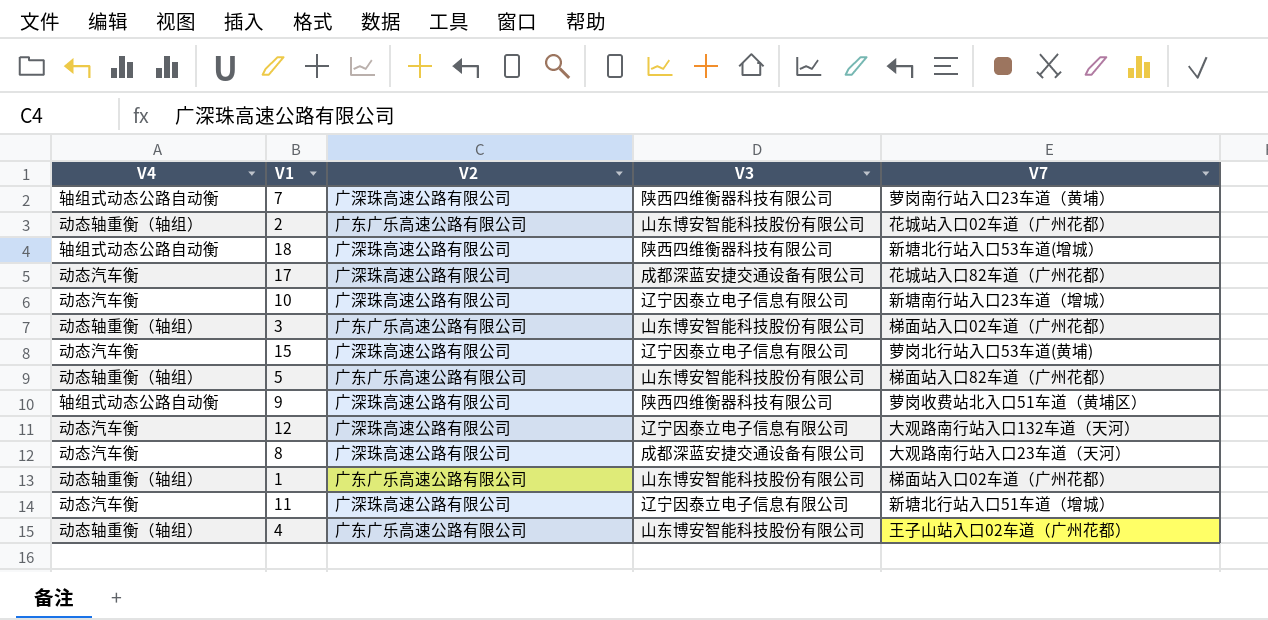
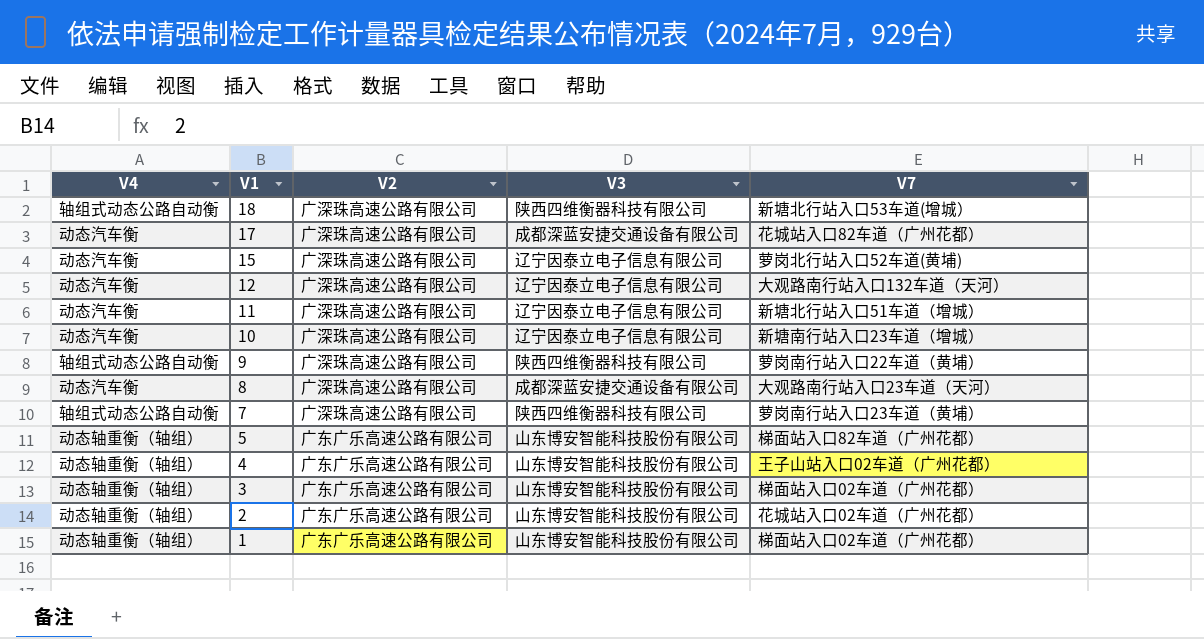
row order: none -> V1 descending
15 | V7: 萝岗北行站入口53车道(黄埔) -> 萝岗北行站入口52车道(黄埔)
9 | V7: 萝岗收费站北入口51车道（黄埔区） -> 萝岗南行站入口22车道（黄埔）

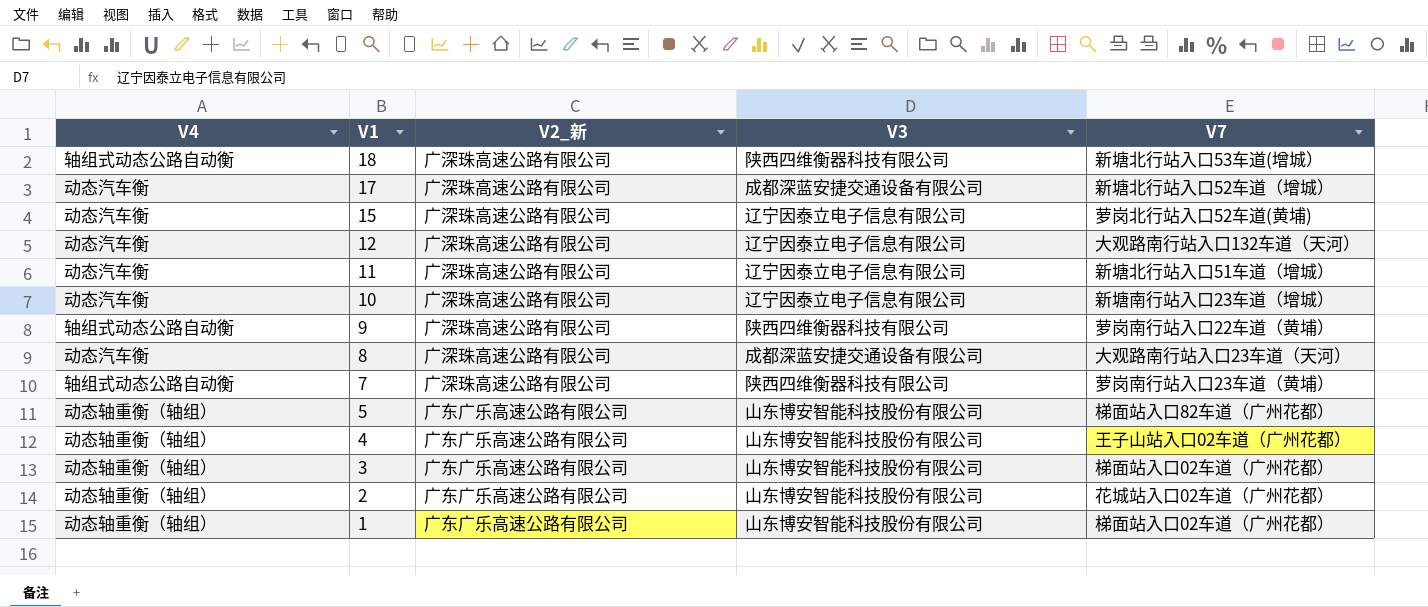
column name: V2 -> V2_新
17 | V7: 花城站入口82车道（广州花都） -> 新塘北行站入口52车道（增城）

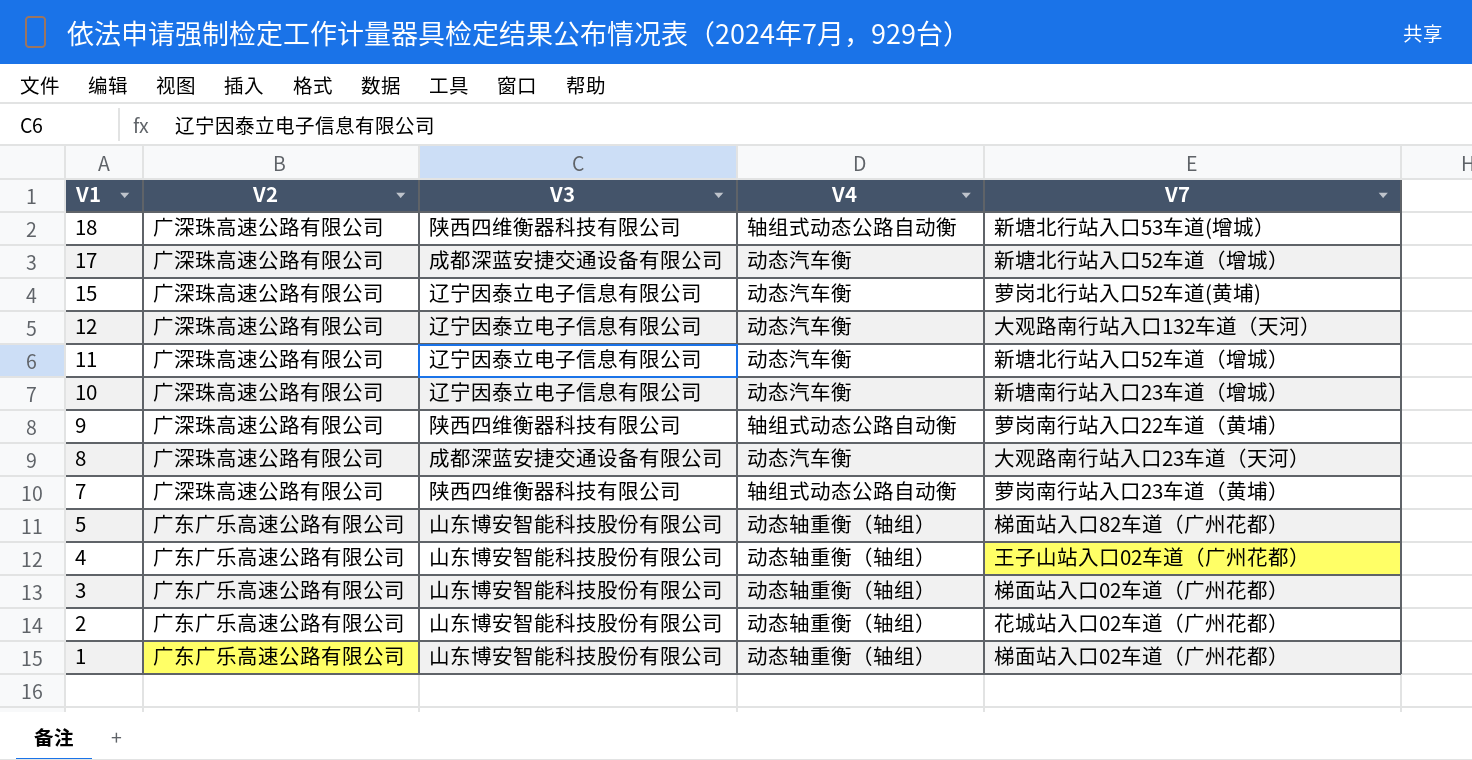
column name: V2_新 -> V2
column V4 | position: 1 -> 4
11 | V7: 新塘北行站入口51车道（增城） -> 新塘北行站入口52车道（增城）

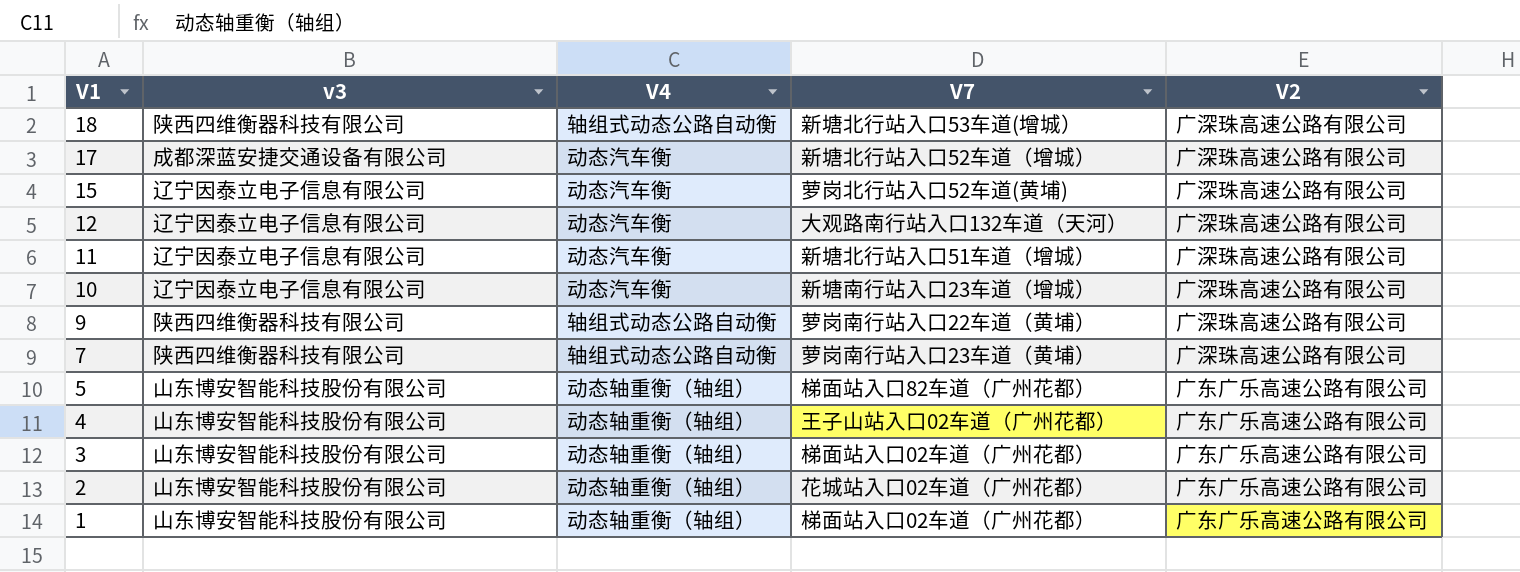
column name: V3 -> v3
column V2 | position: 2 -> 5
row 8: 广深珠高速公路有限公司 | 成都深蓝安捷交通设备有限公司 | 动态汽车衡 | 大观路南行站入口23车道（天河） -> none
11 | V7: 新塘北行站入口52车道（增城） -> 新塘北行站入口51车道（增城）

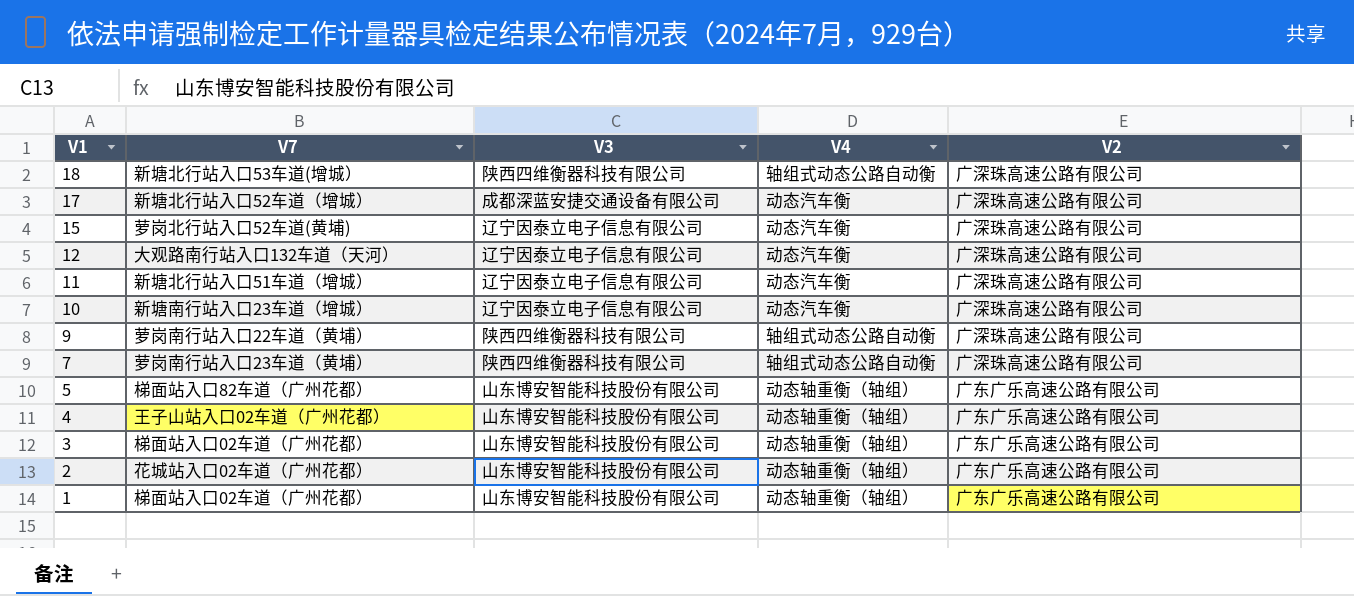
column V7 | position: 4 -> 2
column name: v3 -> V3

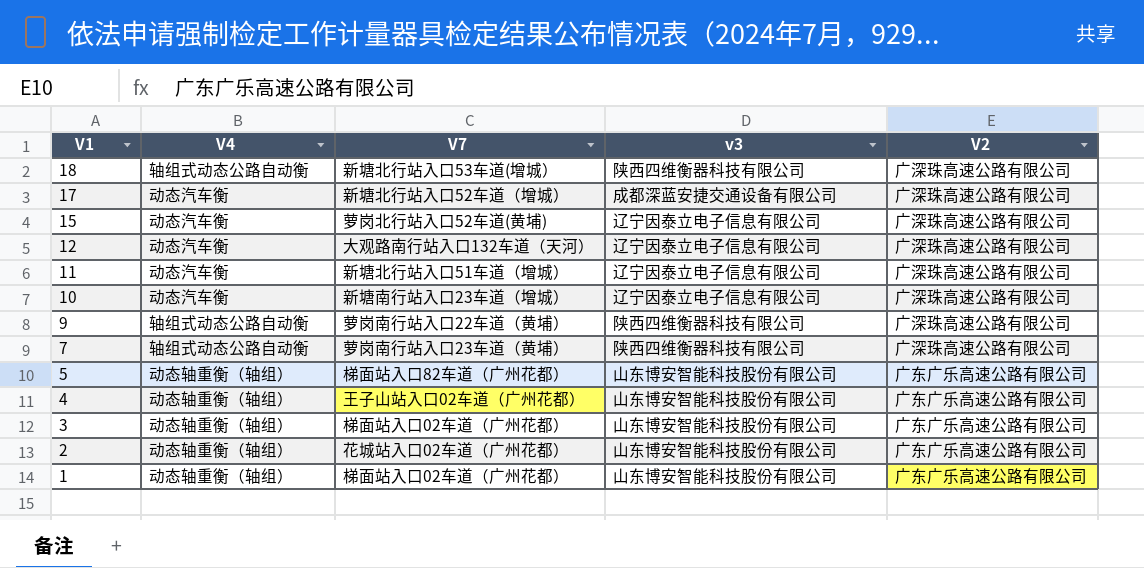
column V4 | position: 4 -> 2
column name: V3 -> v3

